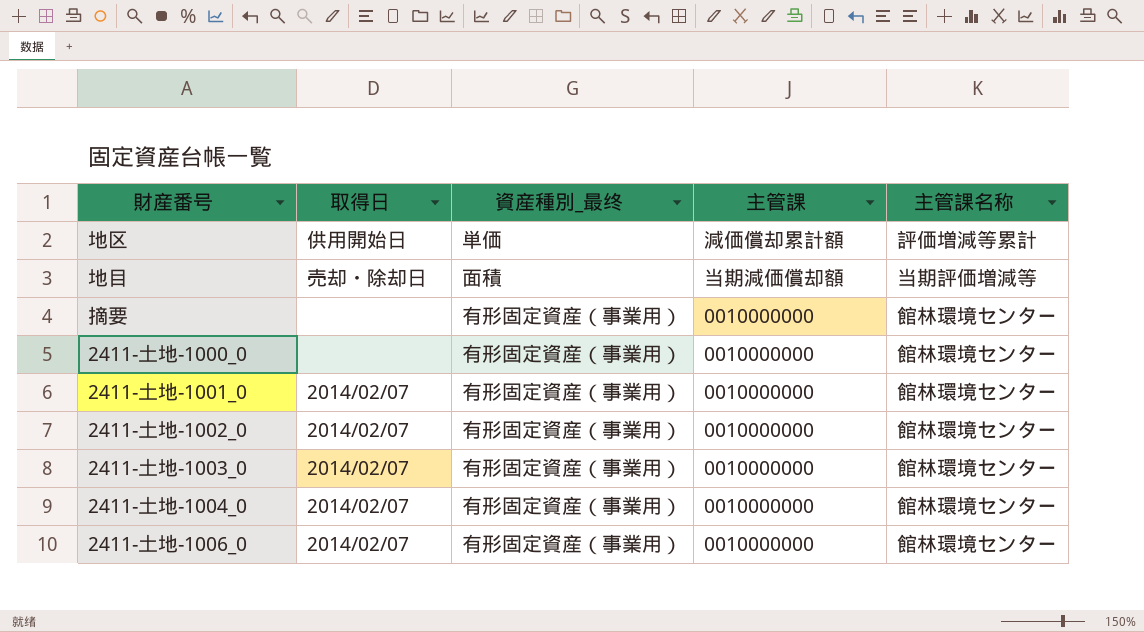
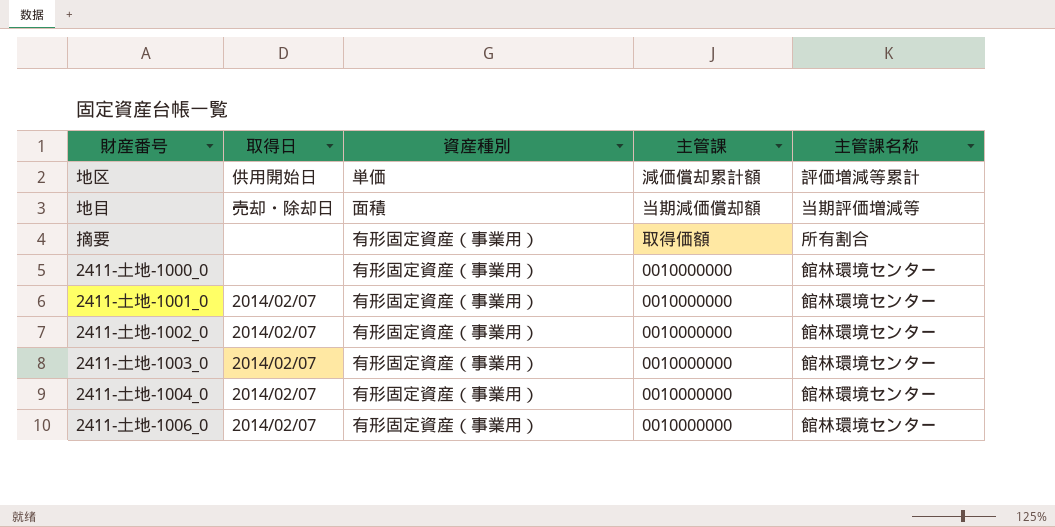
column name: 資産種別_最终 -> 資産種別
摘要 | 主管課: 0010000000 -> 取得価額
摘要 | 主管課名称: 館林環境センター -> 所有割合

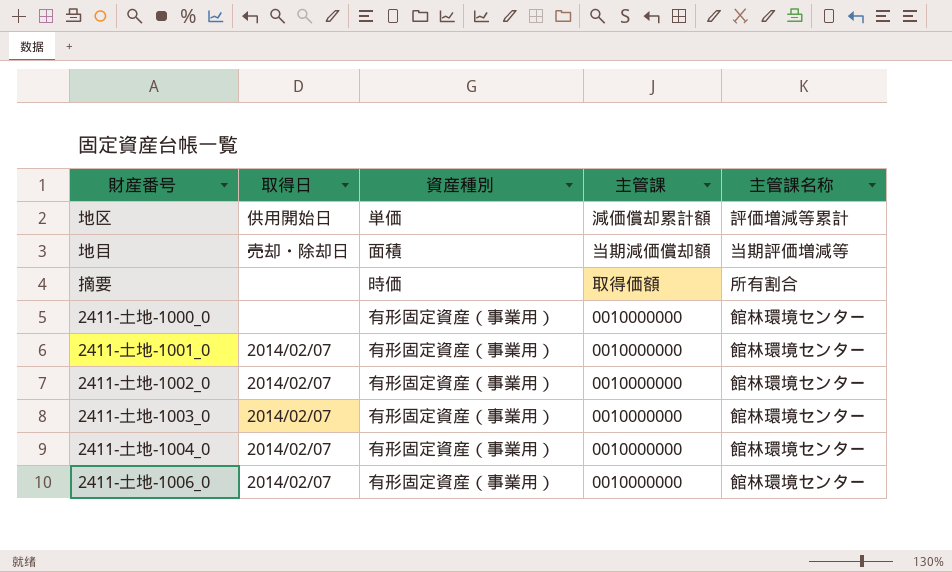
摘要 | 資産種別: 有形固定資産（事業用） -> 時価

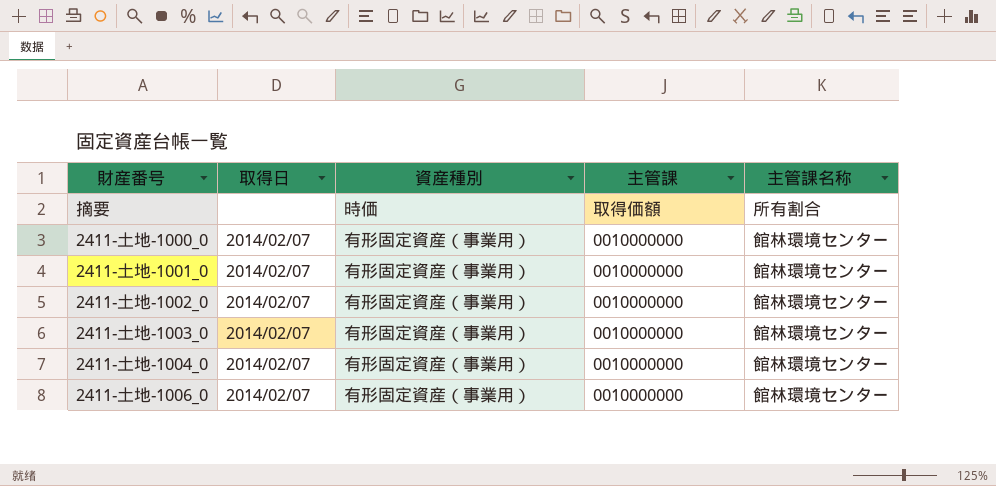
row 地区: 供用開始日 | 単価 | 減価償却累計額 | 評価増減等累計 -> none
row 地目: 売却・除却日 | 面積 | 当期減価償却額 | 当期評価増減等 -> none
2411-土地-1000_0 | 取得日: none -> 2014/02/07

